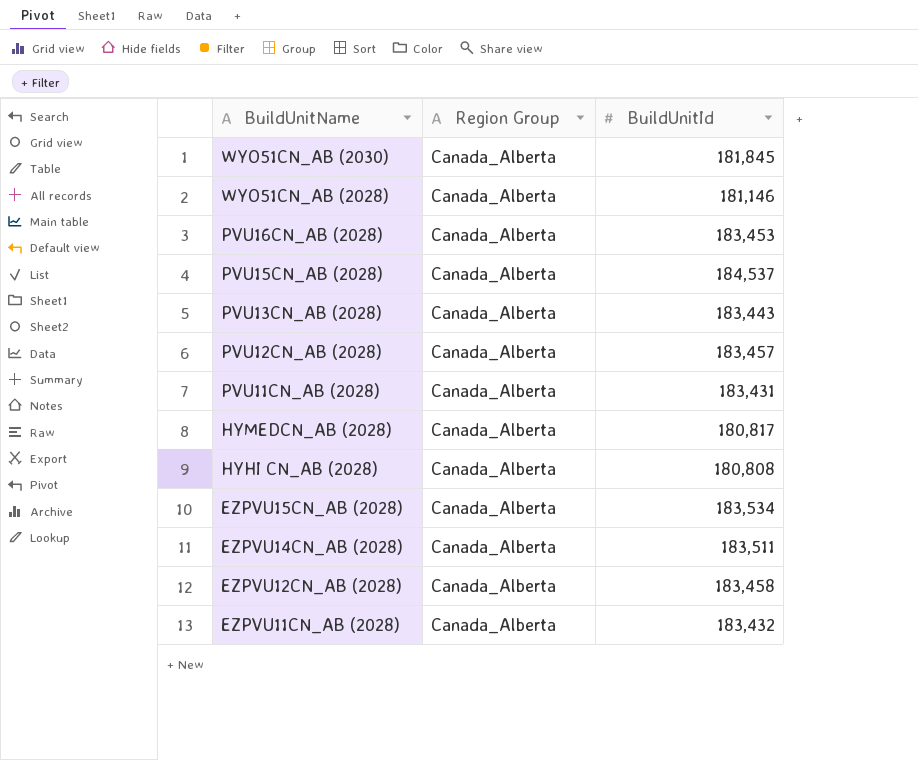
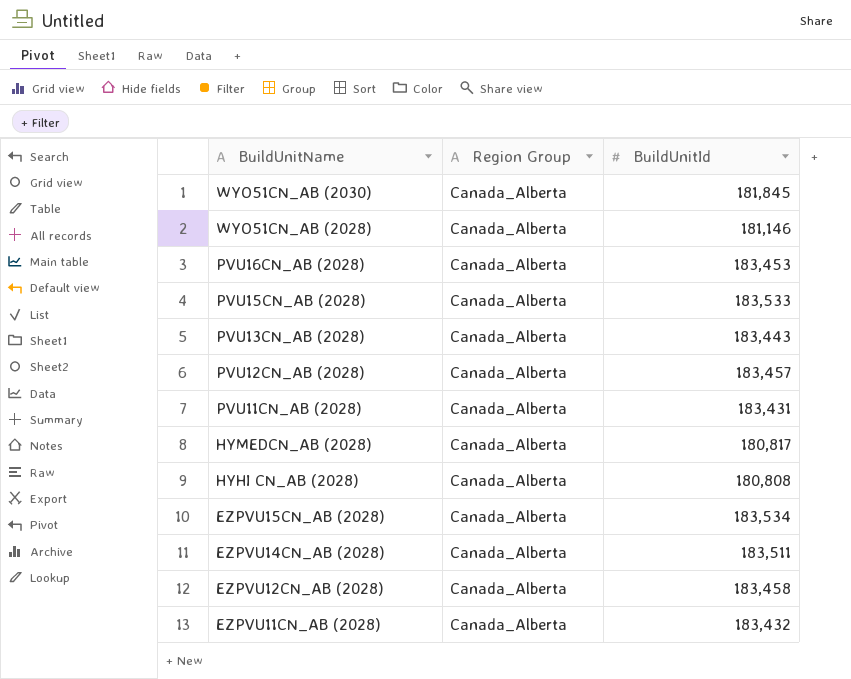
PVU15CN_AB (2028) | BuildUnitId: 184,537 -> 183,533

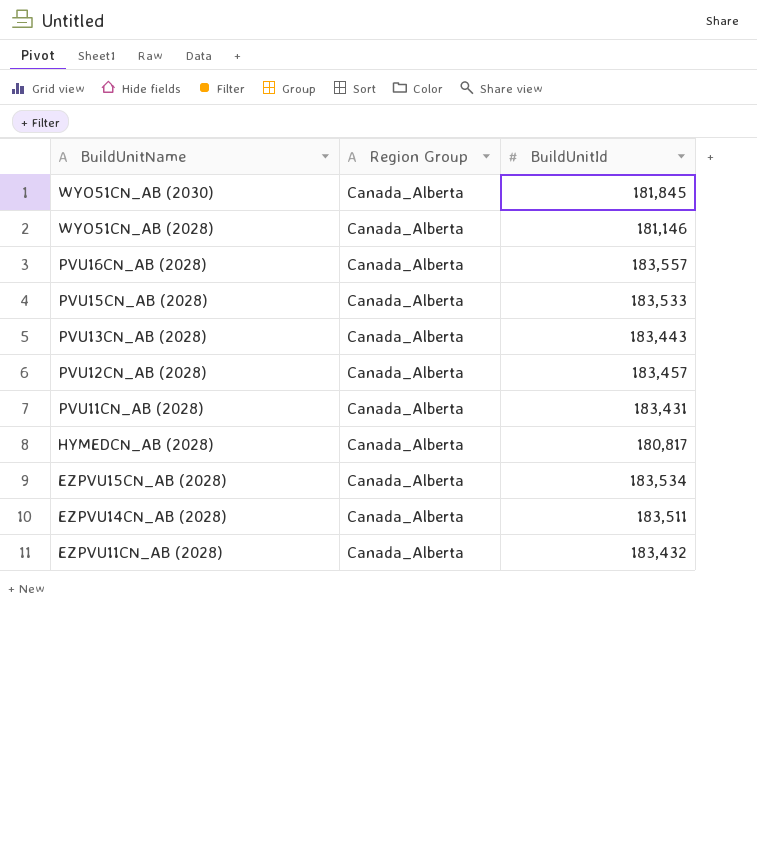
row HYHI CN_AB (2028): Canada_Alberta | 180,808 -> none
row EZPVU12CN_AB (2028): Canada_Alberta | 183,458 -> none
PVU16CN_AB (2028) | BuildUnitId: 183,453 -> 183,557

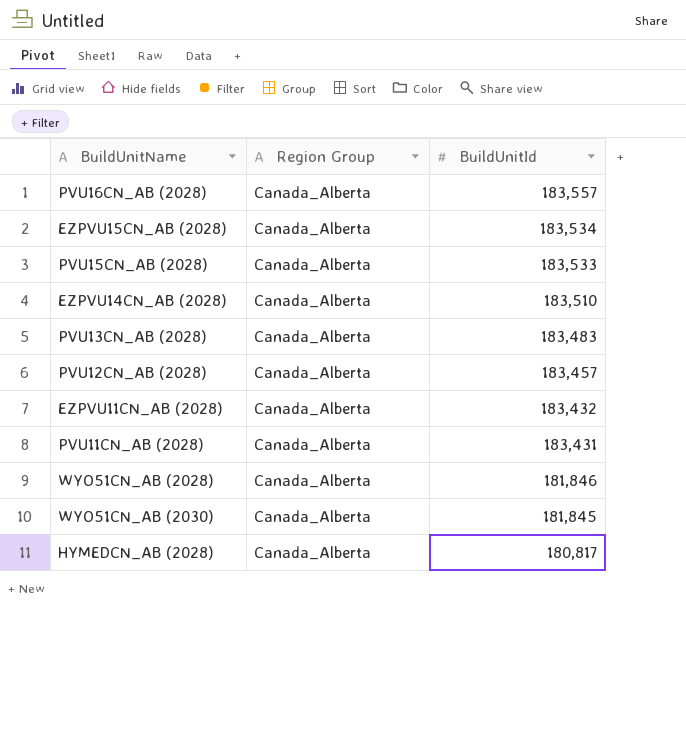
row order: BuildUnitName descending -> BuildUnitId descending
EZPVU14CN_AB (2028) | BuildUnitId: 183,511 -> 183,510
PVU13CN_AB (2028) | BuildUnitId: 183,443 -> 183,483
WYO51CN_AB (2028) | BuildUnitId: 181,146 -> 181,846

